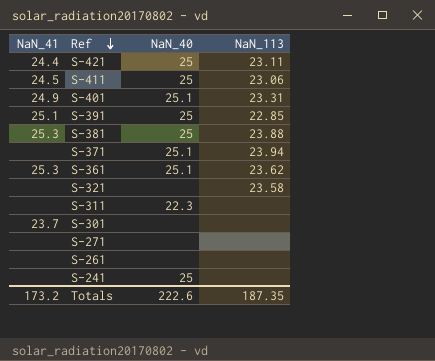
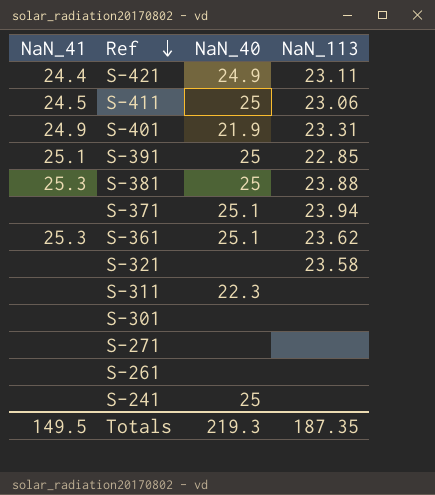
S-421 | NaN_40: 25 -> 24.9
S-401 | NaN_40: 25.1 -> 21.9
S-301 | NaN_41: 23.7 -> none
Totals | NaN_41: 173.2 -> 149.5
Totals | NaN_40: 222.6 -> 219.3

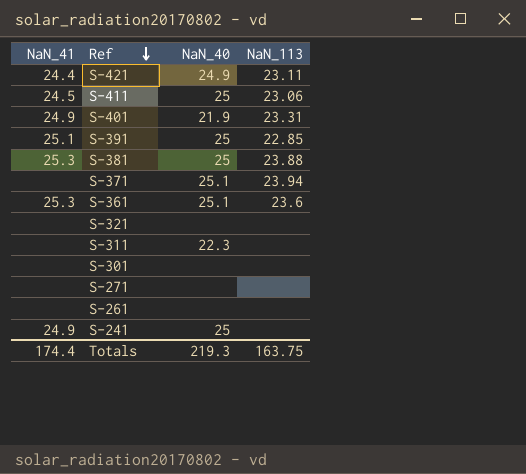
S-361 | NaN_113: 23.62 -> 23.6
S-321 | NaN_113: 23.58 -> none
S-241 | NaN_41: none -> 24.9
Totals | NaN_41: 149.5 -> 174.4
Totals | NaN_113: 187.35 -> 163.75

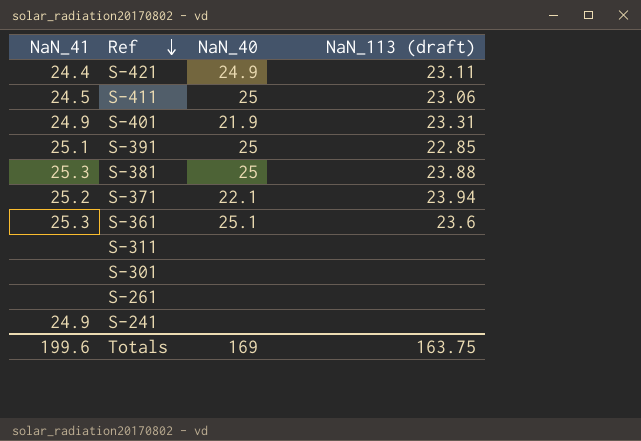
column name: NaN_113 -> NaN_113 (draft)
row S-321: none | none | none -> none
row S-271: none | none | none -> none
S-371 | NaN_41: none -> 25.2
S-371 | NaN_40: 25.1 -> 22.1
S-311 | NaN_40: 22.3 -> none
S-241 | NaN_40: 25 -> none
Totals | NaN_41: 174.4 -> 199.6
Totals | NaN_40: 219.3 -> 169

